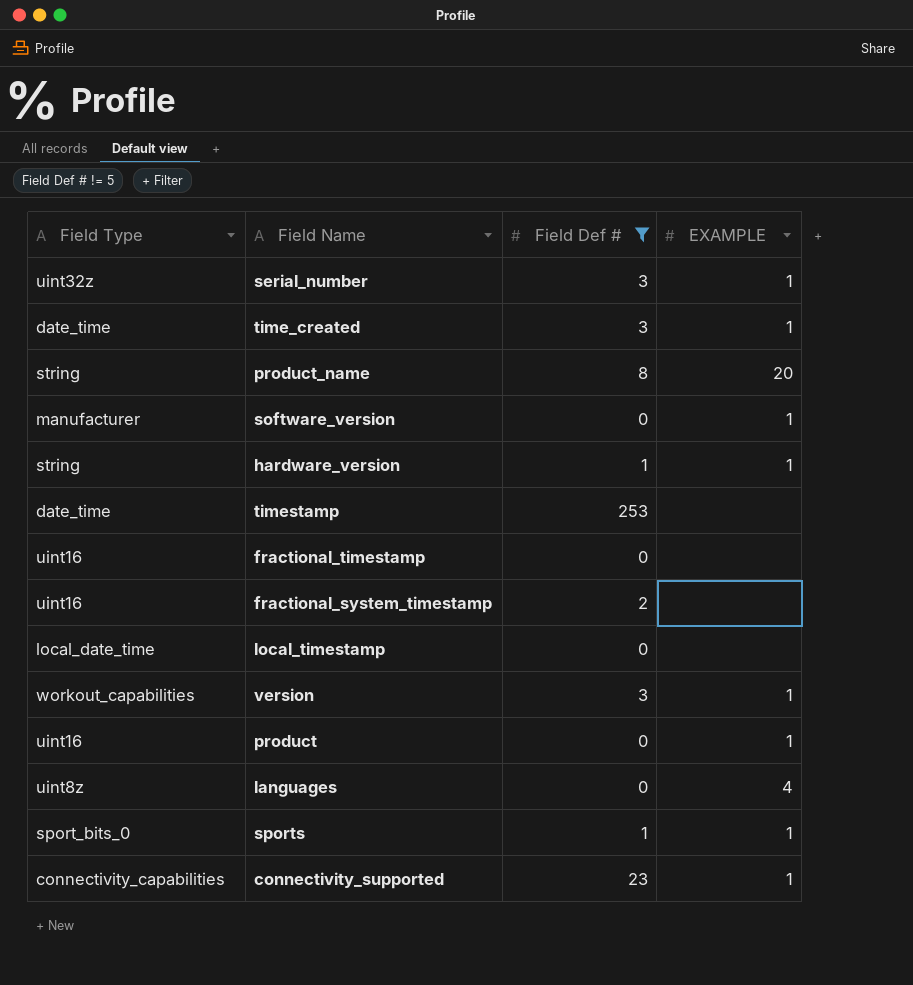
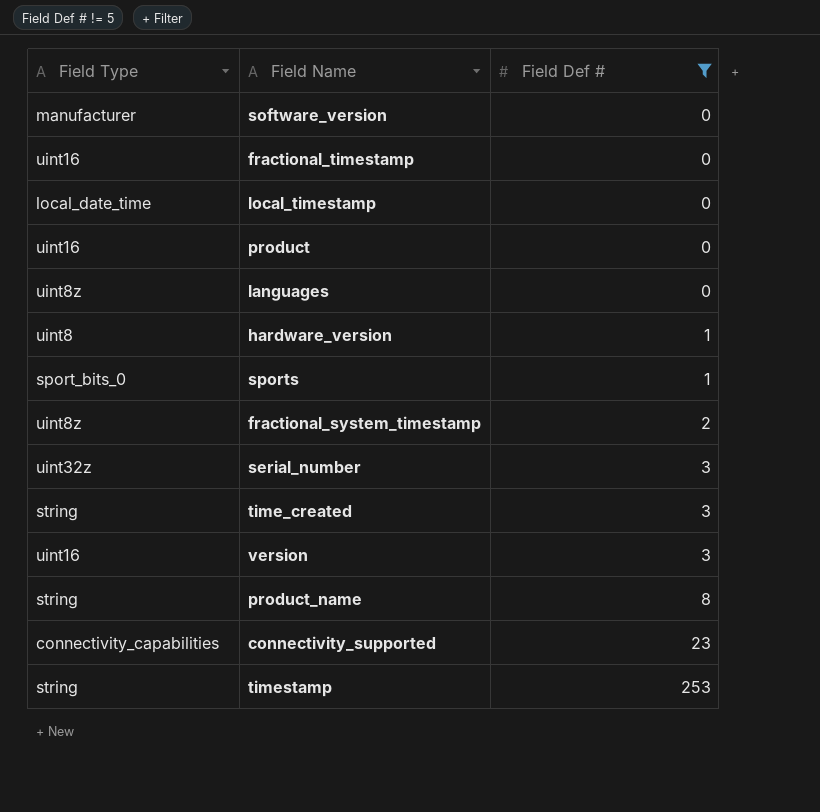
row order: none -> Field Def # ascending
column EXAMPLE | position: 4 -> none
hardware_version | Field Type: string -> uint8
fractional_system_timestamp | Field Type: uint16 -> uint8z
time_created | Field Type: date_time -> string
version | Field Type: workout_capabilities -> uint16
timestamp | Field Type: date_time -> string

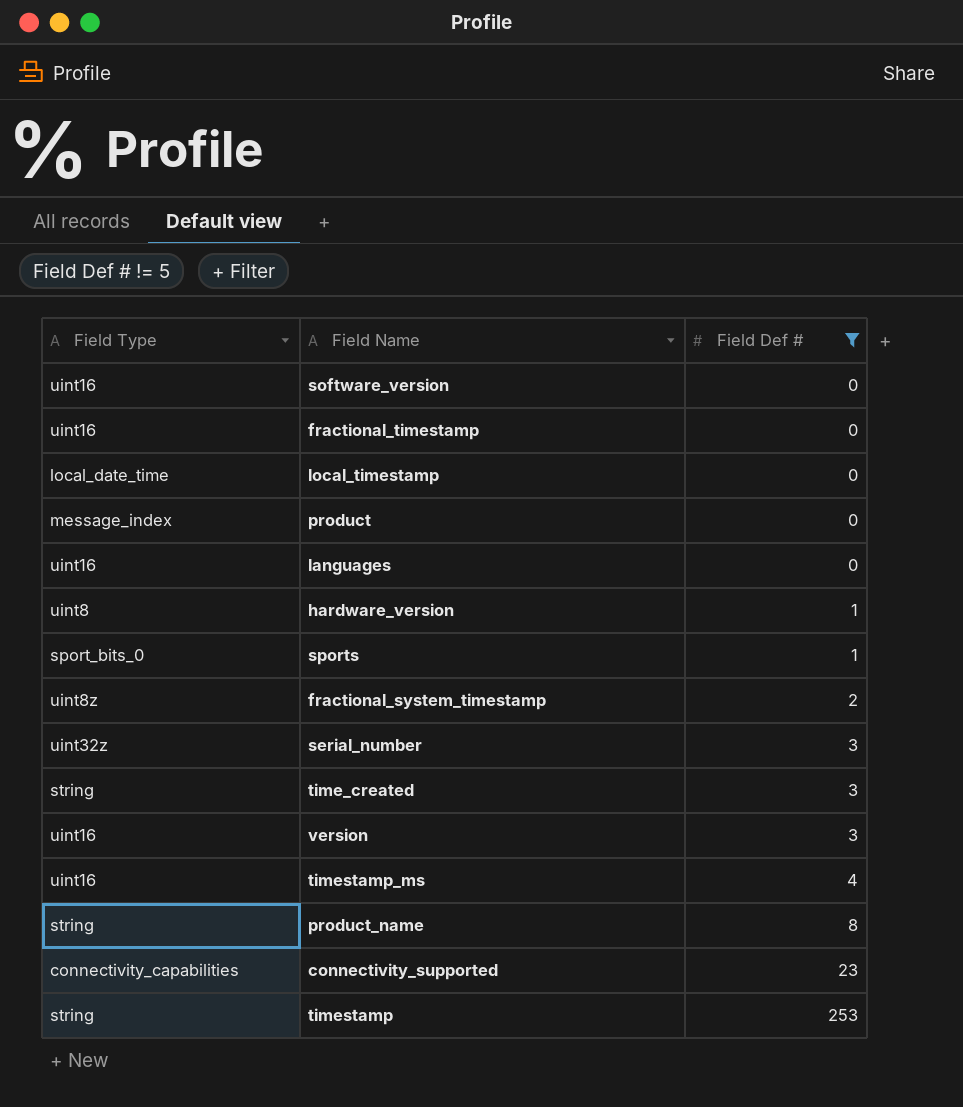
software_version | Field Type: manufacturer -> uint16
product | Field Type: uint16 -> message_index
languages | Field Type: uint8z -> uint16
row timestamp_ms: none -> uint16 | 4

